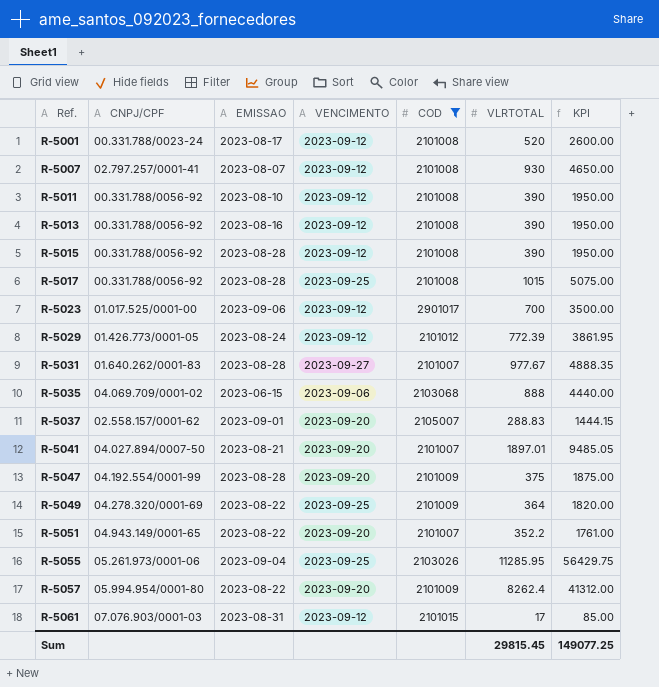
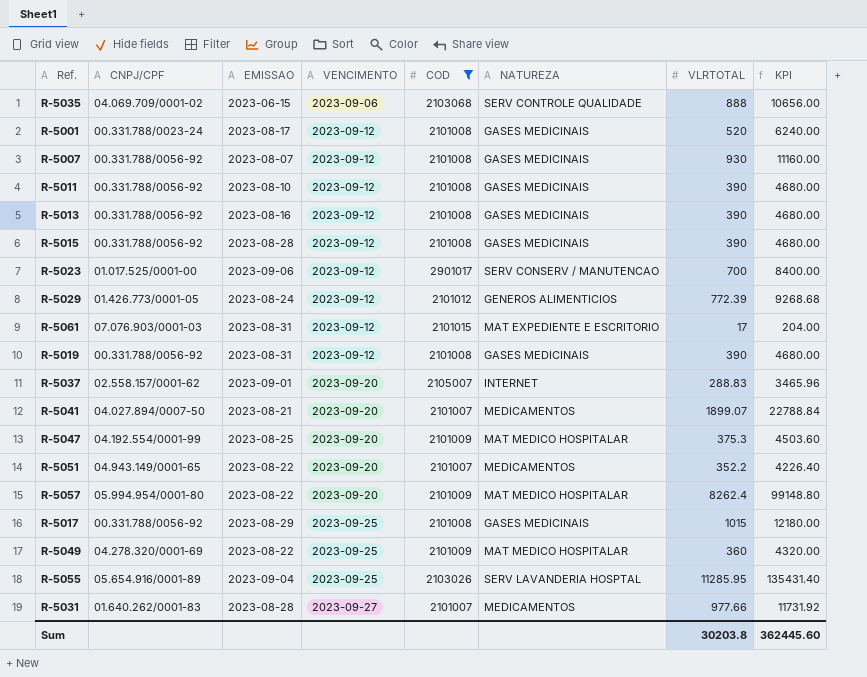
row order: Ref. ascending -> VENCIMENTO ascending
column NATUREZA | position: none -> 6
column KPI | formula: [VLRTOTAL] * 5 -> [VLRTOTAL] * 12
R-5007 | CNPJ/CPF: 02.797.257/0001-41 -> 00.331.788/0056-92
row R-5019: none -> 00.331.788/0056-92 | 2023-08-31 | 2023-09-12 | 2101008 | GASES MEDICINAIS | 390 | 4680.00
R-5041 | VLRTOTAL: 1897.01 -> 1899.07
R-5047 | EMISSAO: 2023-08-28 -> 2023-08-25
R-5047 | VLRTOTAL: 375 -> 375.3
R-5017 | EMISSAO: 2023-08-28 -> 2023-08-29
R-5049 | VLRTOTAL: 364 -> 360
R-5055 | CNPJ/CPF: 05.261.973/0001-06 -> 05.654.916/0001-89
R-5031 | VLRTOTAL: 977.67 -> 977.66
Sum | VLRTOTAL: 29815.45 -> 30203.8
Sum | KPI: 149077.25 -> 362445.60

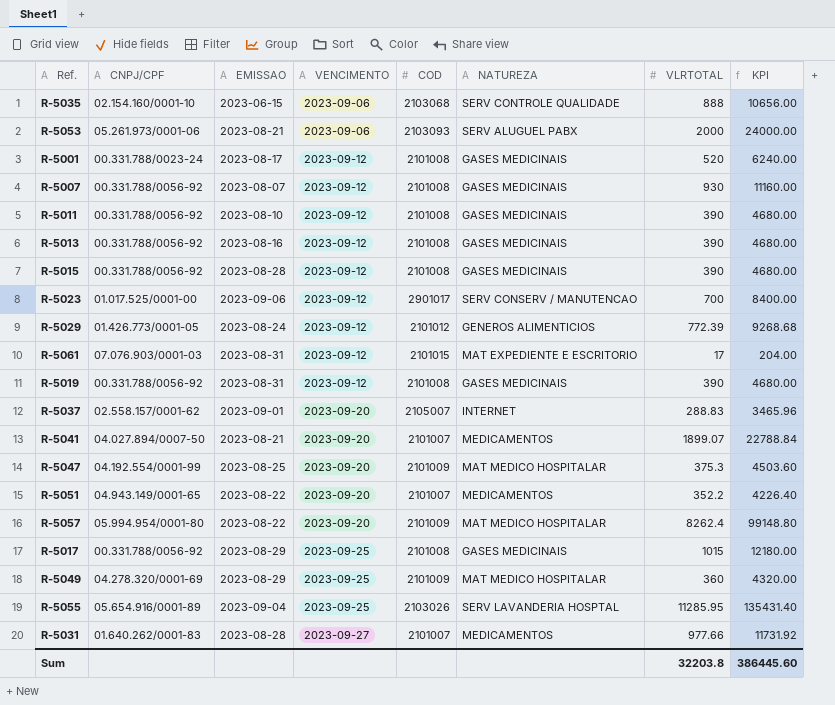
filter: COD != 2103093 -> none
R-5035 | CNPJ/CPF: 04.069.709/0001-02 -> 02.154.160/0001-10
R-5049 | EMISSAO: 2023-08-22 -> 2023-08-29
Sum | VLRTOTAL: 30203.8 -> 32203.8
Sum | KPI: 362445.60 -> 386445.60

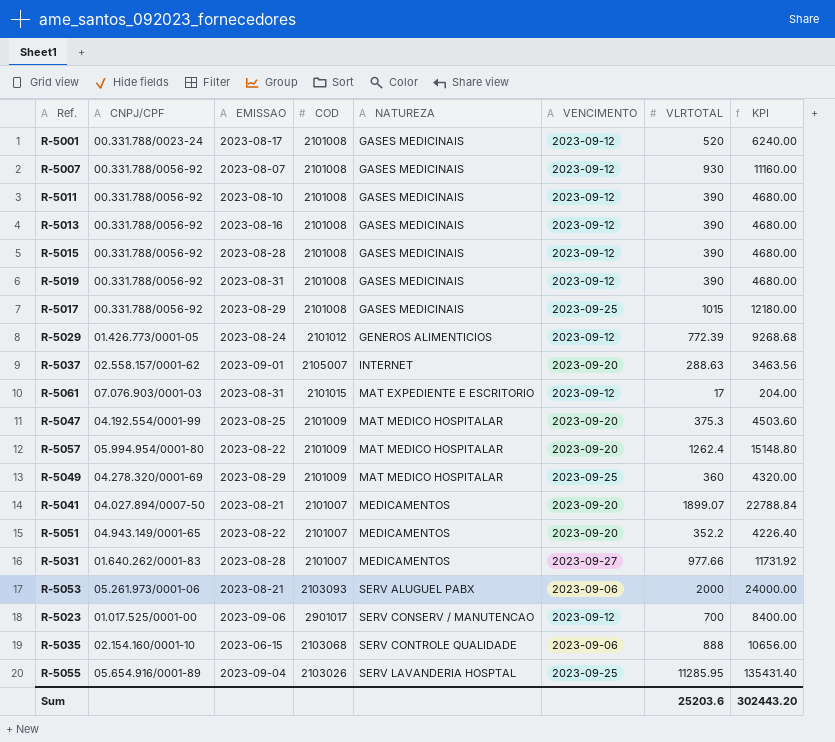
row order: VENCIMENTO ascending -> NATUREZA ascending
column VENCIMENTO | position: 4 -> 6
R-5037 | VLRTOTAL: 288.83 -> 288.63
R-5037 | KPI: 3465.96 -> 3463.56
R-5057 | VLRTOTAL: 8262.4 -> 1262.4
R-5057 | KPI: 99148.80 -> 15148.80
Sum | VLRTOTAL: 32203.8 -> 25203.6
Sum | KPI: 386445.60 -> 302443.20

